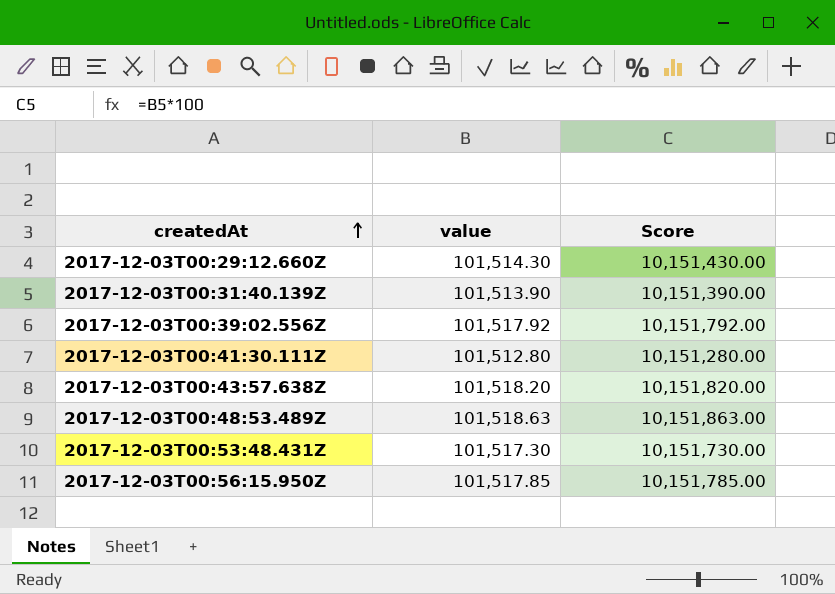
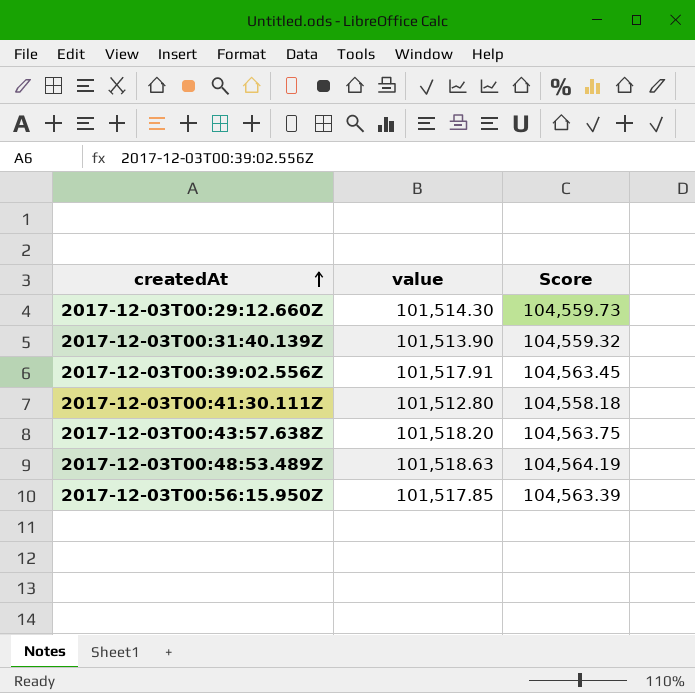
column Score | formula: [value] * 100 -> [value] * 1.03
row 2017-12-03T00:53:48.431Z: 101,517.30 | 10,151,730.00 -> none
2017-12-03T00:39:02.556Z | value: 101,517.92 -> 101,517.91

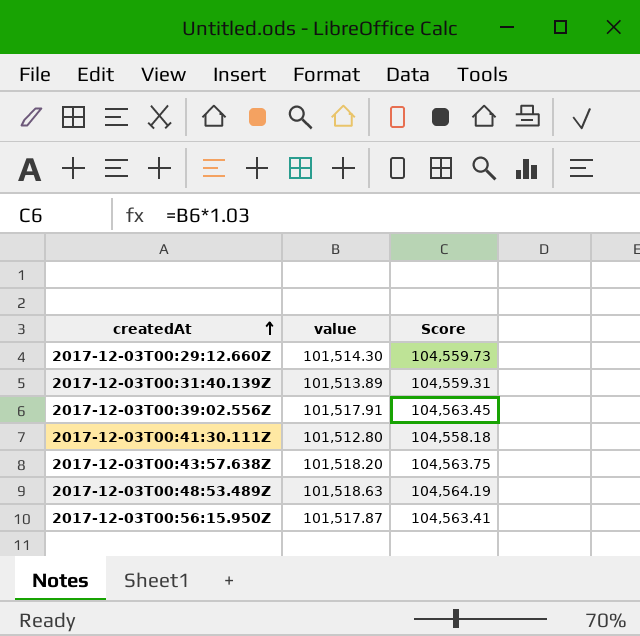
2017-12-03T00:31:40.139Z | value: 101,513.90 -> 101,513.89
2017-12-03T00:31:40.139Z | Score: 104,559.32 -> 104,559.31
2017-12-03T00:56:15.950Z | value: 101,517.85 -> 101,517.87
2017-12-03T00:56:15.950Z | Score: 104,563.39 -> 104,563.41

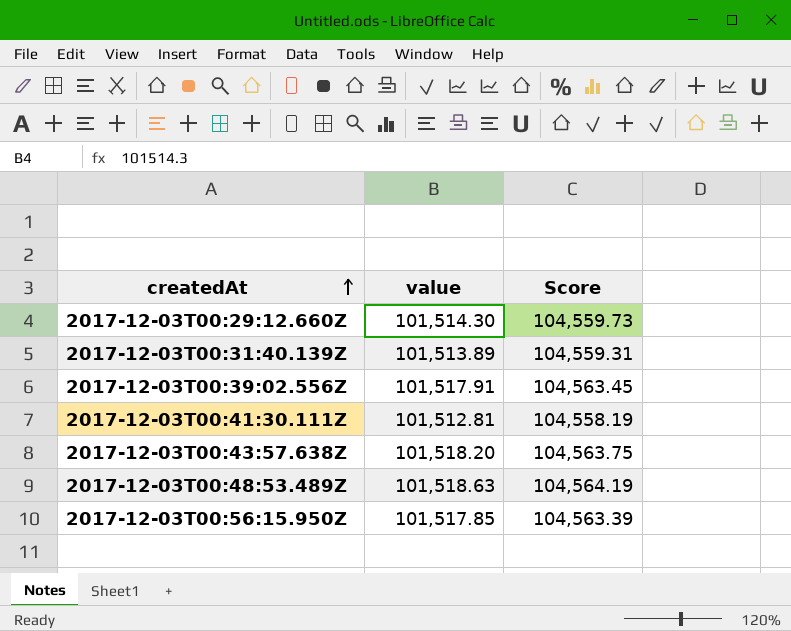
2017-12-03T00:41:30.111Z | value: 101,512.80 -> 101,512.81
2017-12-03T00:41:30.111Z | Score: 104,558.18 -> 104,558.19
2017-12-03T00:56:15.950Z | value: 101,517.87 -> 101,517.85
2017-12-03T00:56:15.950Z | Score: 104,563.41 -> 104,563.39

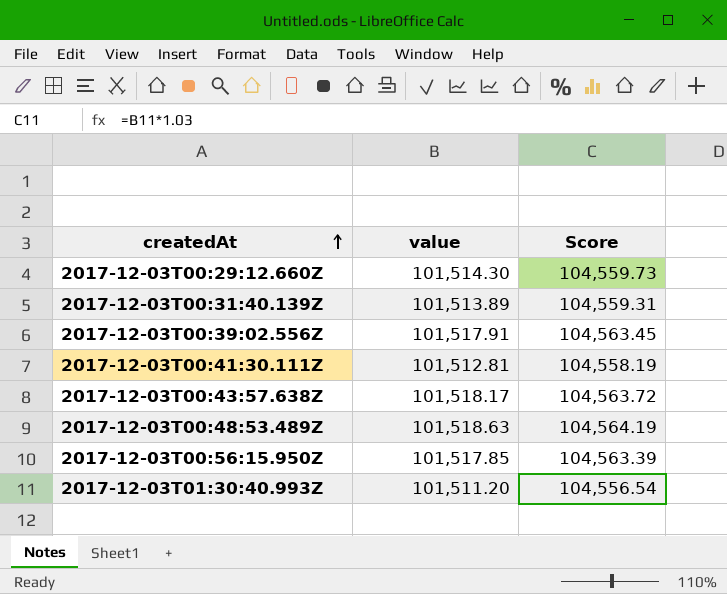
2017-12-03T00:43:57.638Z | value: 101,518.20 -> 101,518.17
2017-12-03T00:43:57.638Z | Score: 104,563.75 -> 104,563.72
row 2017-12-03T01:30:40.993Z: none -> 101,511.20 | 104,556.54

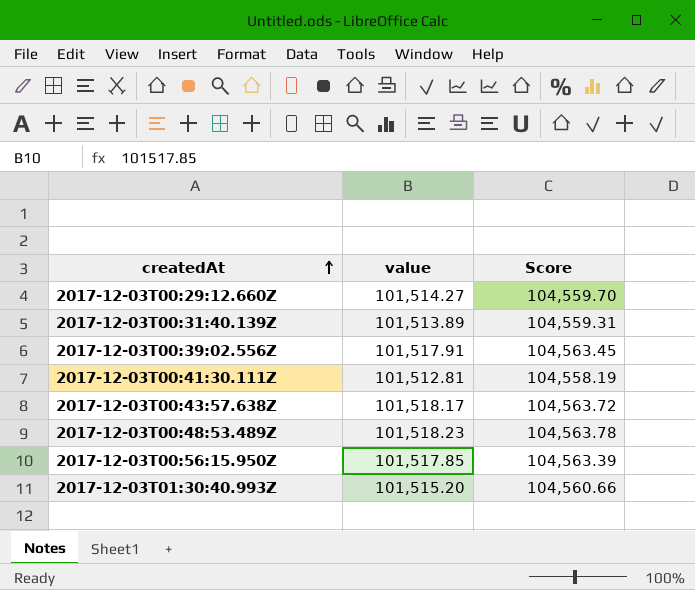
2017-12-03T00:29:12.660Z | value: 101,514.30 -> 101,514.27
2017-12-03T00:29:12.660Z | Score: 104,559.73 -> 104,559.70
2017-12-03T00:48:53.489Z | value: 101,518.63 -> 101,518.23
2017-12-03T00:48:53.489Z | Score: 104,564.19 -> 104,563.78
2017-12-03T01:30:40.993Z | value: 101,511.20 -> 101,515.20
2017-12-03T01:30:40.993Z | Score: 104,556.54 -> 104,560.66

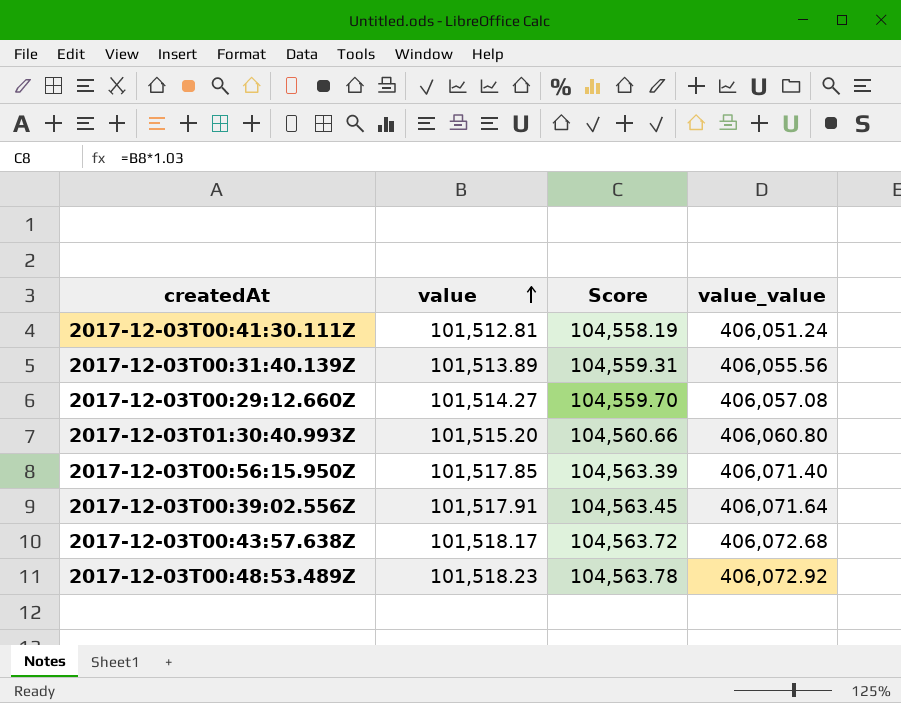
row order: createdAt ascending -> value ascending
column value_value | formula: none -> [value] * 4

